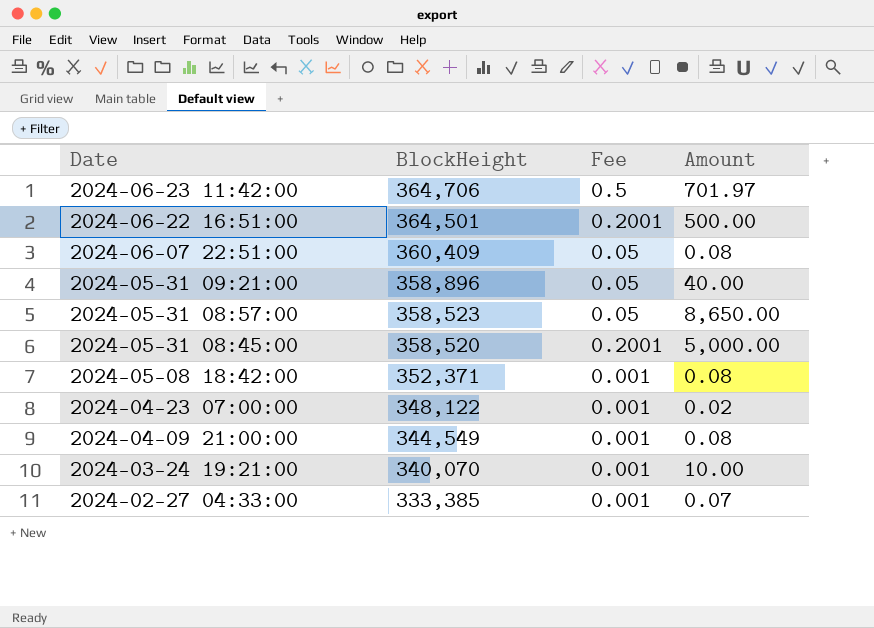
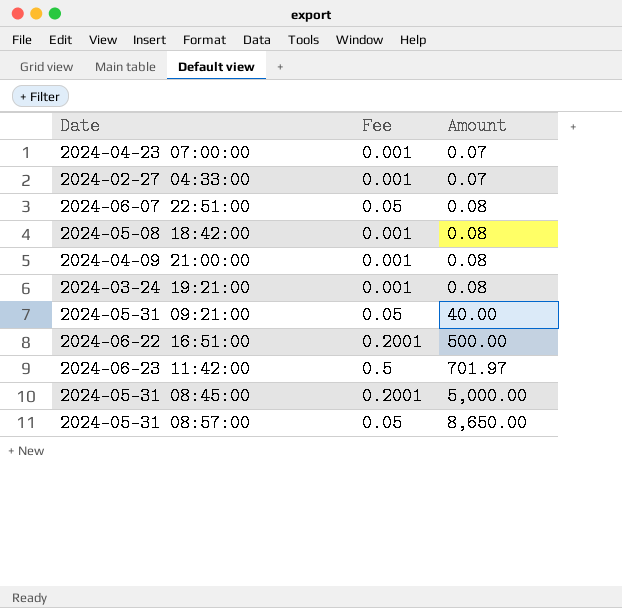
row order: Date descending -> Amount ascending
column BlockHeight | position: 2 -> none
2024-04-23 07:00:00 | Amount: 0.02 -> 0.07
2024-03-24 19:21:00 | Amount: 10.00 -> 0.08

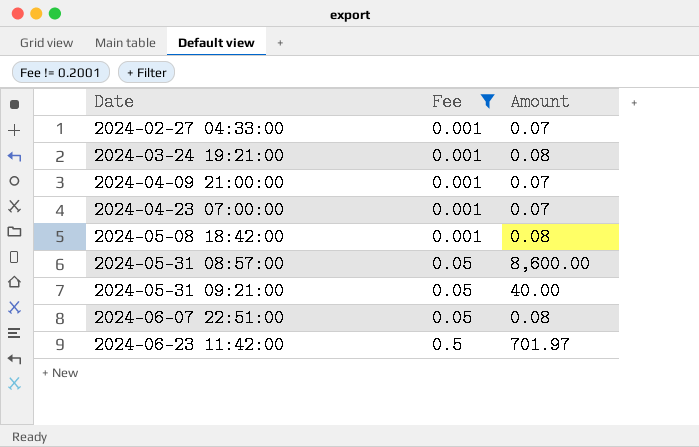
filter: none -> Fee != 0.2001
row order: Amount ascending -> Date ascending
2024-04-09 21:00:00 | Amount: 0.08 -> 0.07
2024-05-31 08:57:00 | Amount: 8,650.00 -> 8,600.00

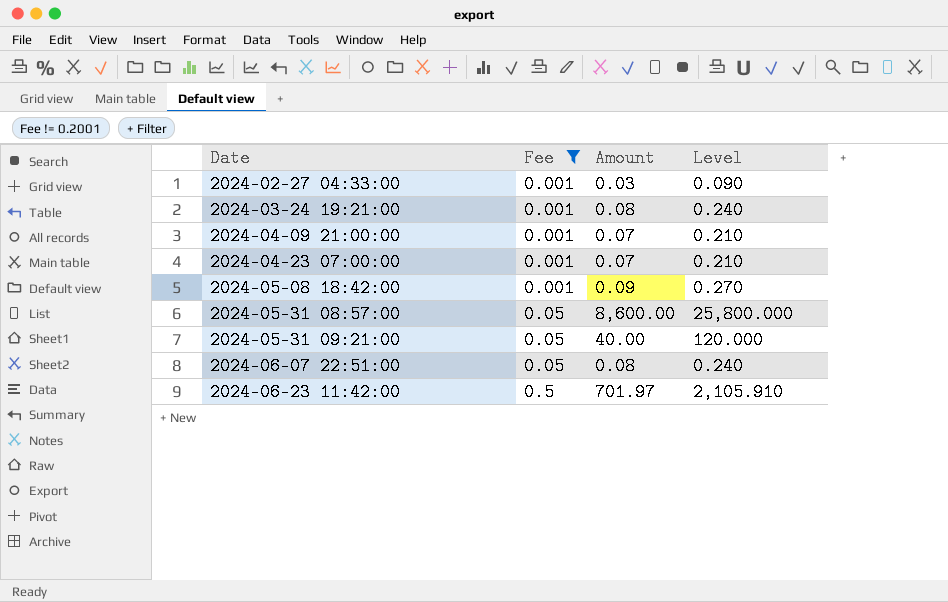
column Level | formula: none -> [Amount] * 3
2024-02-27 04:33:00 | Amount: 0.07 -> 0.03
2024-05-08 18:42:00 | Amount: 0.08 -> 0.09

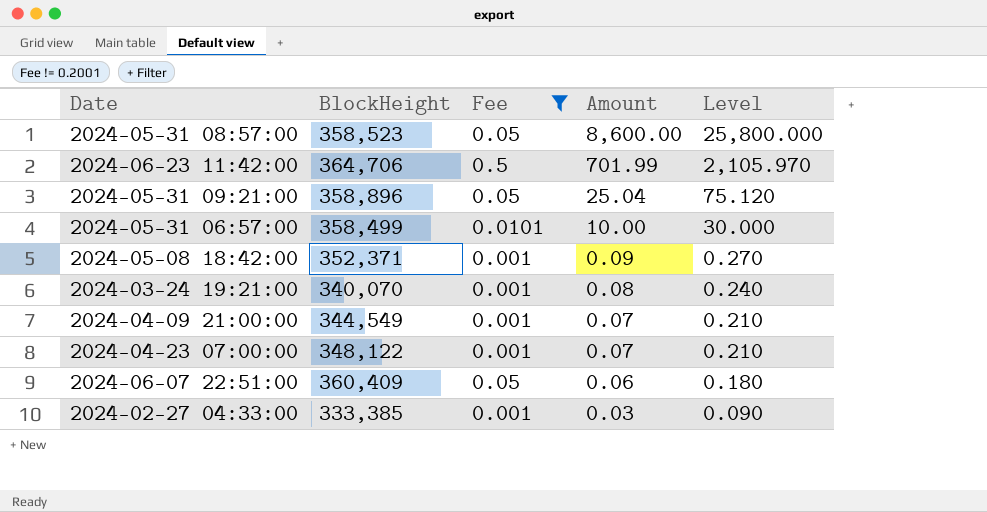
row order: Date ascending -> Amount descending
column BlockHeight | position: none -> 2
2024-06-23 11:42:00 | Amount: 701.97 -> 701.99
2024-06-23 11:42:00 | Level: 2,105.910 -> 2,105.970
2024-05-31 09:21:00 | Amount: 40.00 -> 25.04
2024-05-31 09:21:00 | Level: 120.000 -> 75.120
row 2024-05-31 06:57:00: none -> 358,499 | 0.0101 | 10.00 | 30.000
2024-06-07 22:51:00 | Amount: 0.08 -> 0.06
2024-06-07 22:51:00 | Level: 0.240 -> 0.180

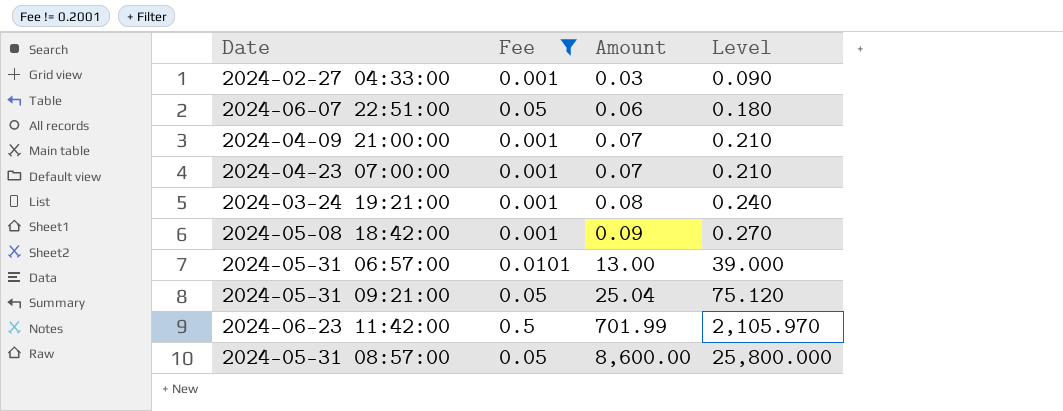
row order: Amount descending -> Amount ascending
column BlockHeight | position: 2 -> none
2024-05-31 06:57:00 | Amount: 10.00 -> 13.00
2024-05-31 06:57:00 | Level: 30.000 -> 39.000

